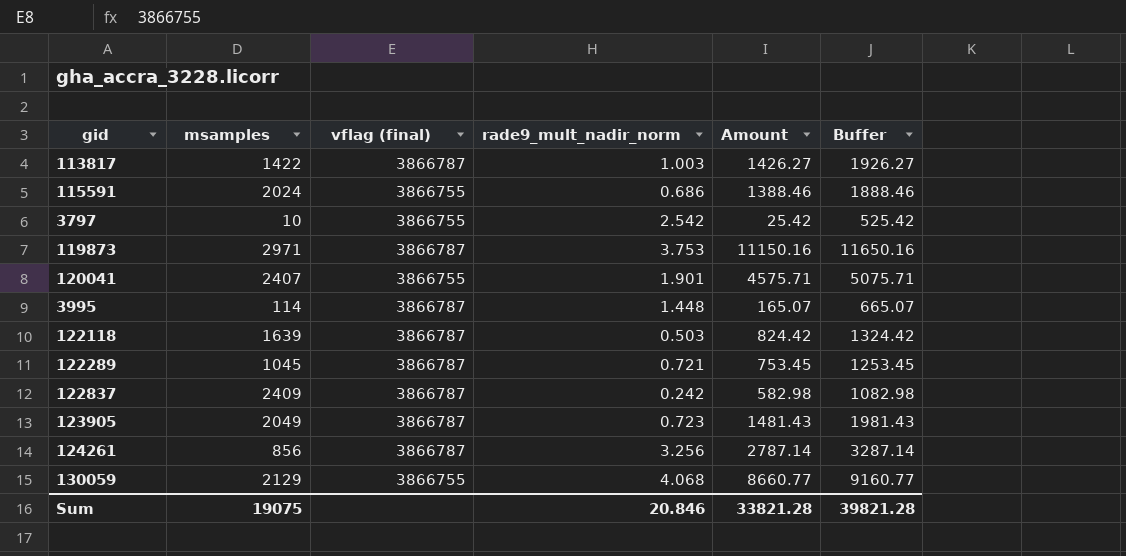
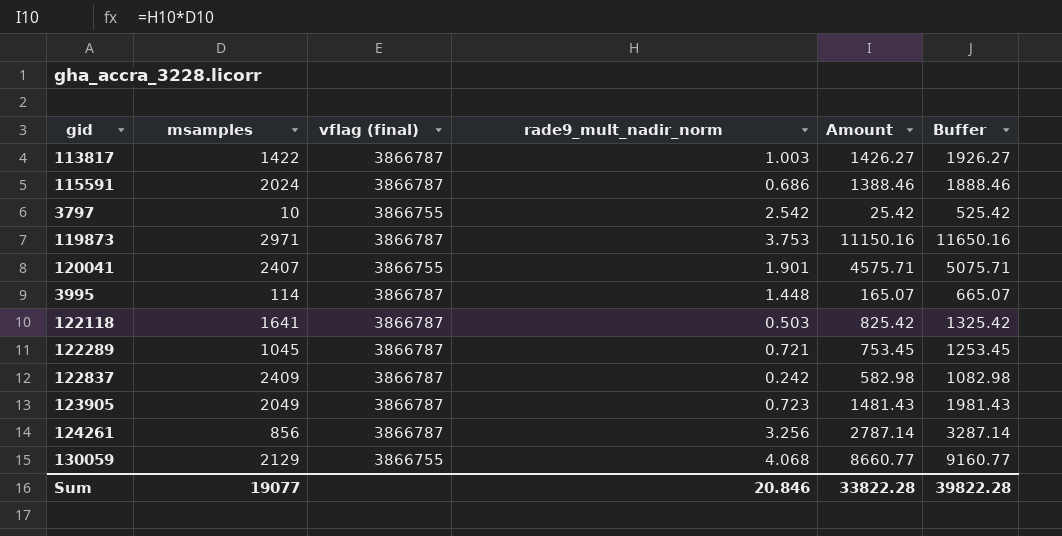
115591 | vflag (final): 3866755 -> 3866787
122118 | msamples: 1639 -> 1641
122118 | Amount: 824.42 -> 825.42
122118 | Buffer: 1324.42 -> 1325.42
Sum | msamples: 19075 -> 19077
Sum | Amount: 33821.28 -> 33822.28
Sum | Buffer: 39821.28 -> 39822.28

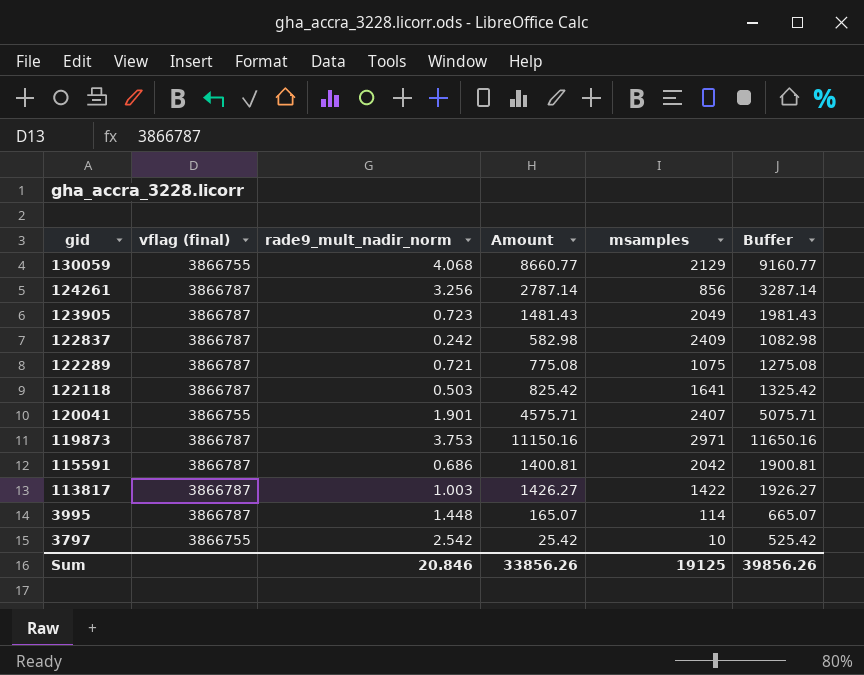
row order: none -> gid descending
column msamples | position: 2 -> 5
122289 | Amount: 753.45 -> 775.08
122289 | msamples: 1045 -> 1075
122289 | Buffer: 1253.45 -> 1275.08
115591 | Amount: 1388.46 -> 1400.81
115591 | msamples: 2024 -> 2042
115591 | Buffer: 1888.46 -> 1900.81
Sum | Amount: 33822.28 -> 33856.26
Sum | msamples: 19077 -> 19125
Sum | Buffer: 39822.28 -> 39856.26

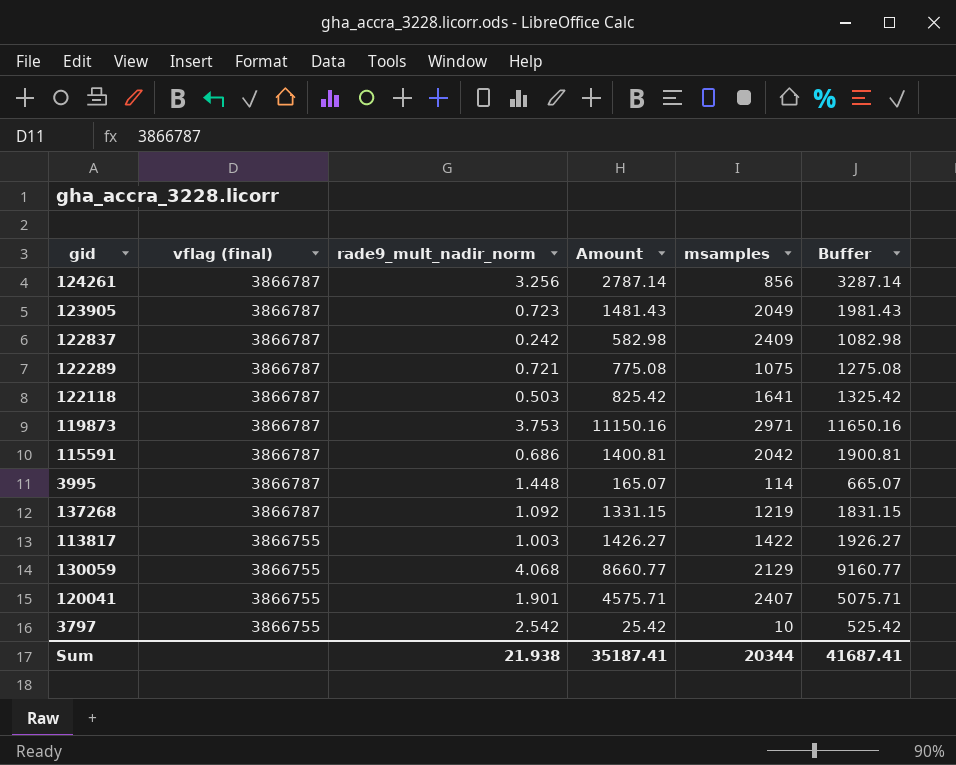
row order: gid descending -> vflag (final) descending
row 137268: none -> 3866787 | 1.092 | 1331.15 | 1219 | 1831.15
113817 | vflag (final): 3866787 -> 3866755
Sum | rade9_mult_nadir_norm: 20.846 -> 21.938
Sum | Amount: 33856.26 -> 35187.41
Sum | msamples: 19125 -> 20344
Sum | Buffer: 39856.26 -> 41687.41

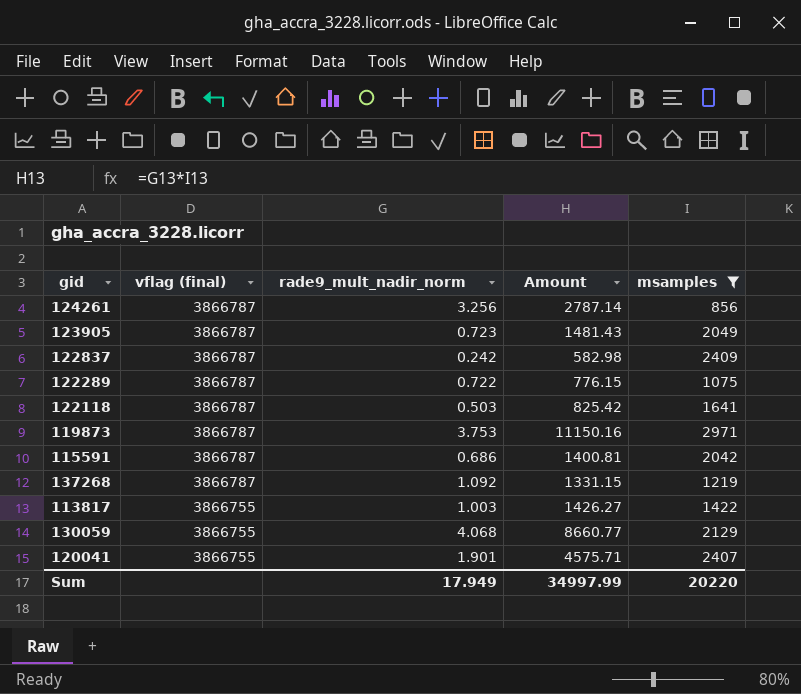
filter: none -> msamples >= 856
column Buffer | formula: [Amount] + 500 -> none
122289 | rade9_mult_nadir_norm: 0.721 -> 0.722
122289 | Amount: 775.08 -> 776.15
Sum | rade9_mult_nadir_norm: 21.938 -> 17.949
Sum | Amount: 35187.41 -> 34997.99
Sum | msamples: 20344 -> 20220

